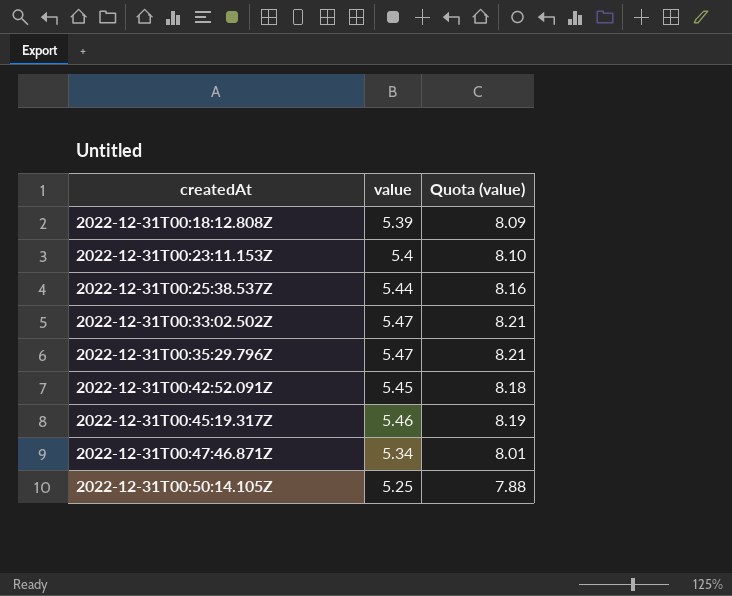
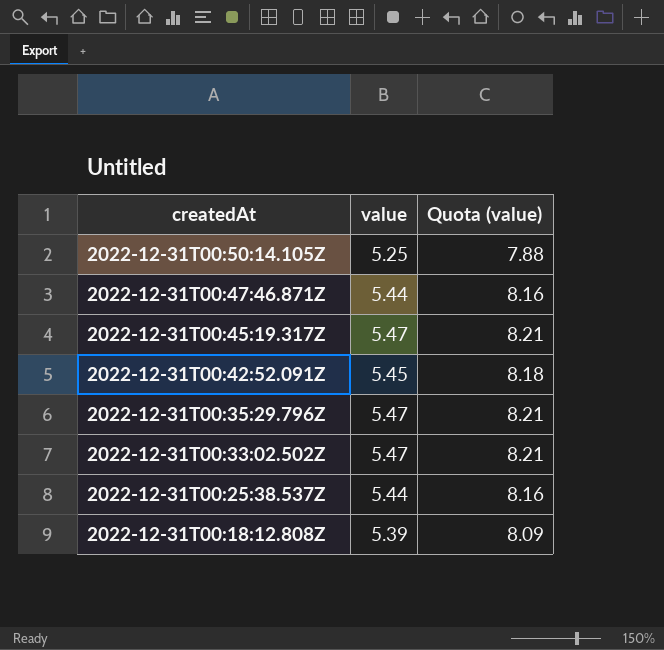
row order: createdAt ascending -> createdAt descending
row 2022-12-31T00:23:11.153Z: 5.4 | 8.10 -> none
2022-12-31T00:47:46.871Z | value: 5.34 -> 5.44
2022-12-31T00:47:46.871Z | Quota (value): 8.01 -> 8.16
2022-12-31T00:45:19.317Z | value: 5.46 -> 5.47
2022-12-31T00:45:19.317Z | Quota (value): 8.19 -> 8.21

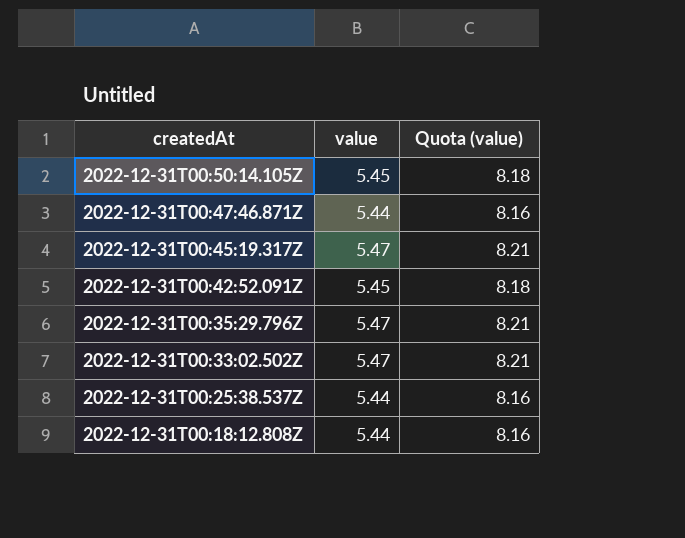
2022-12-31T00:50:14.105Z | value: 5.25 -> 5.45
2022-12-31T00:50:14.105Z | Quota (value): 7.88 -> 8.18
2022-12-31T00:18:12.808Z | value: 5.39 -> 5.44
2022-12-31T00:18:12.808Z | Quota (value): 8.09 -> 8.16

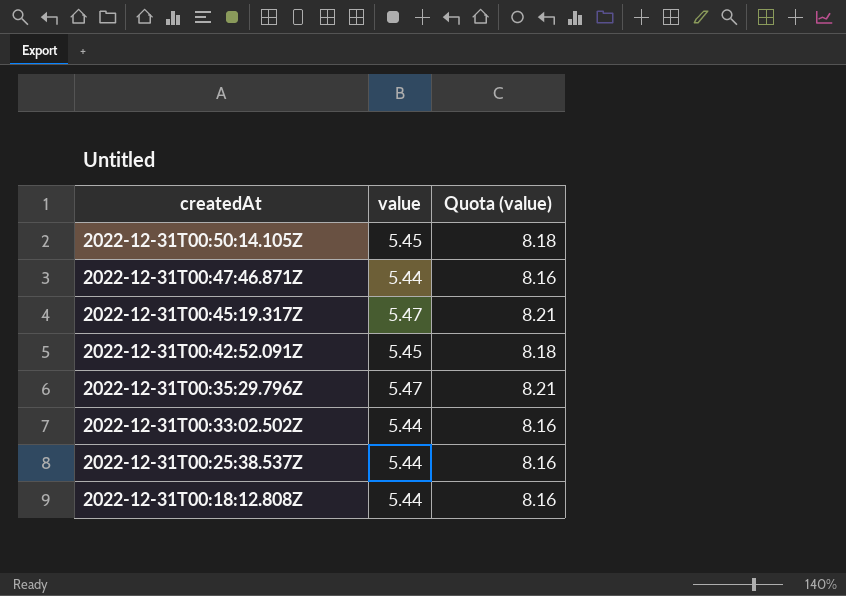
2022-12-31T00:33:02.502Z | value: 5.47 -> 5.44
2022-12-31T00:33:02.502Z | Quota (value): 8.21 -> 8.16

